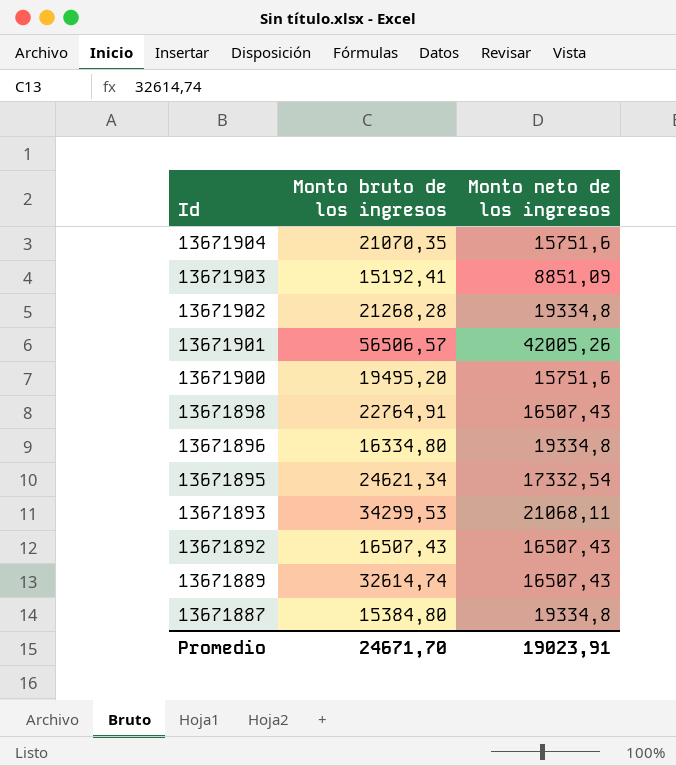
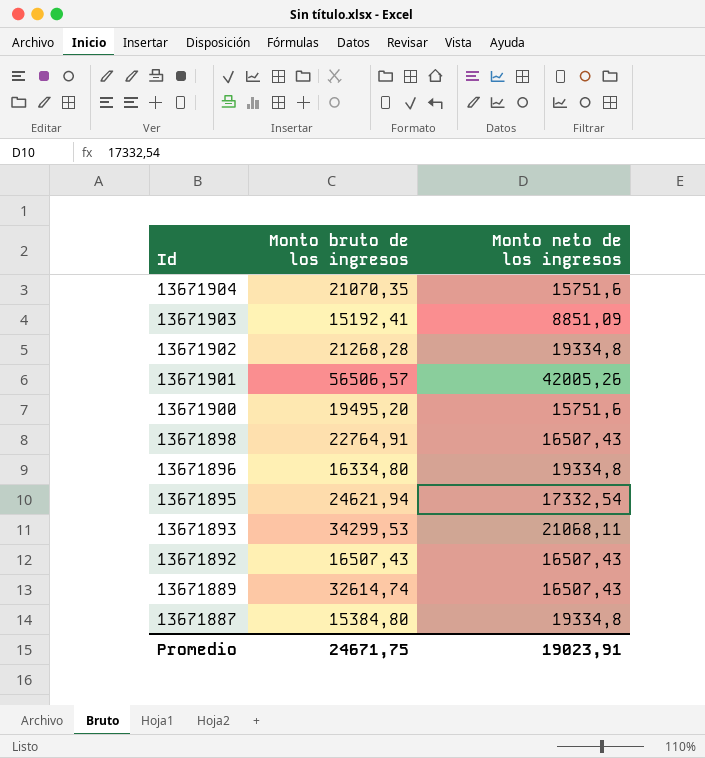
13671895 | Monto bruto de los ingresos: 24621,34 -> 24621,94
Promedio | Monto bruto de los ingresos: 24671,70 -> 24671,75

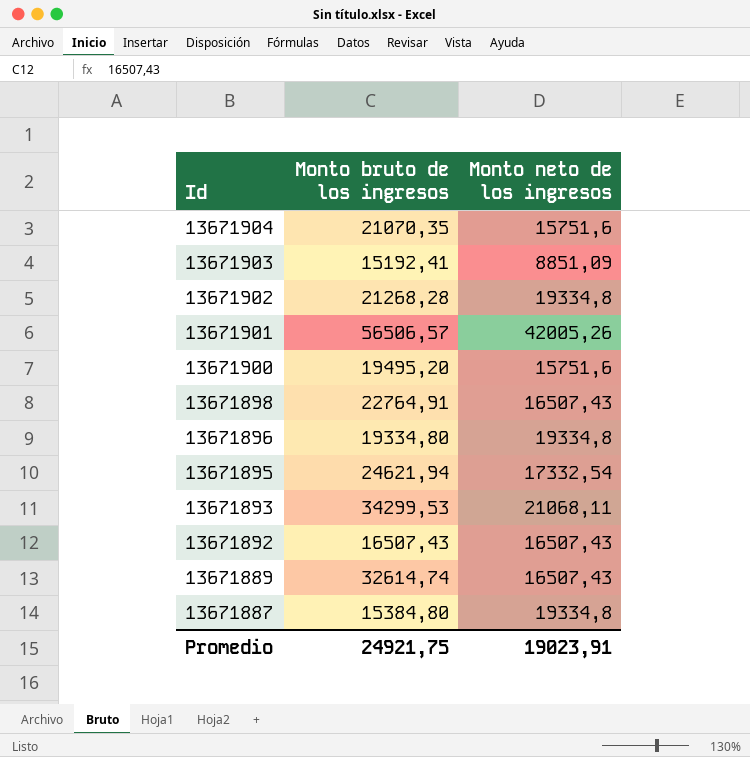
13671896 | Monto bruto de los ingresos: 16334,80 -> 19334,80
Promedio | Monto bruto de los ingresos: 24671,75 -> 24921,75

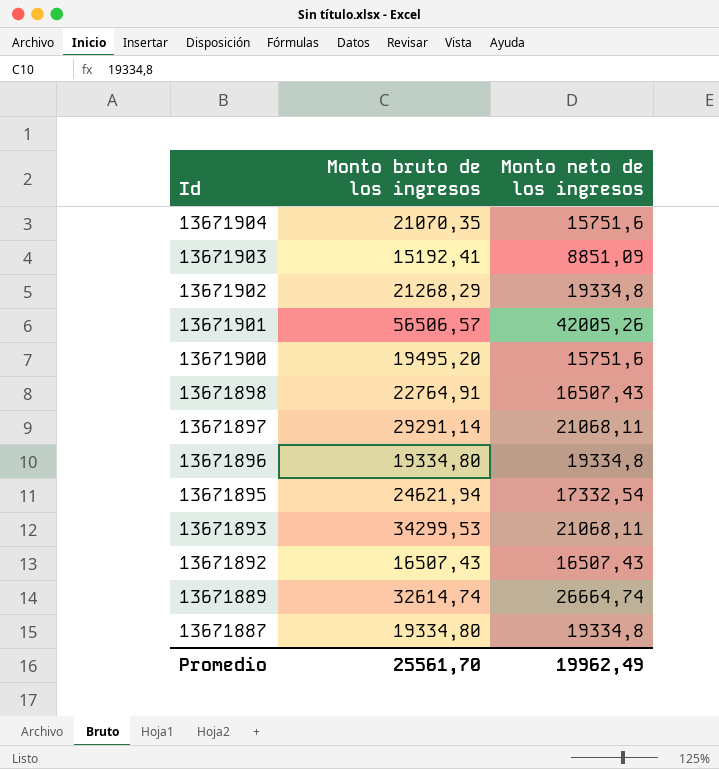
13671902 | Monto bruto de los ingresos: 21268,28 -> 21268,29
row 13671897: none -> 29291,14 | 21068,11
13671889 | Monto neto de los ingresos: 16507,43 -> 26664,74
13671887 | Monto bruto de los ingresos: 15384,80 -> 19334,80
Promedio | Monto bruto de los ingresos: 24921,75 -> 25561,70
Promedio | Monto neto de los ingresos: 19023,91 -> 19962,49

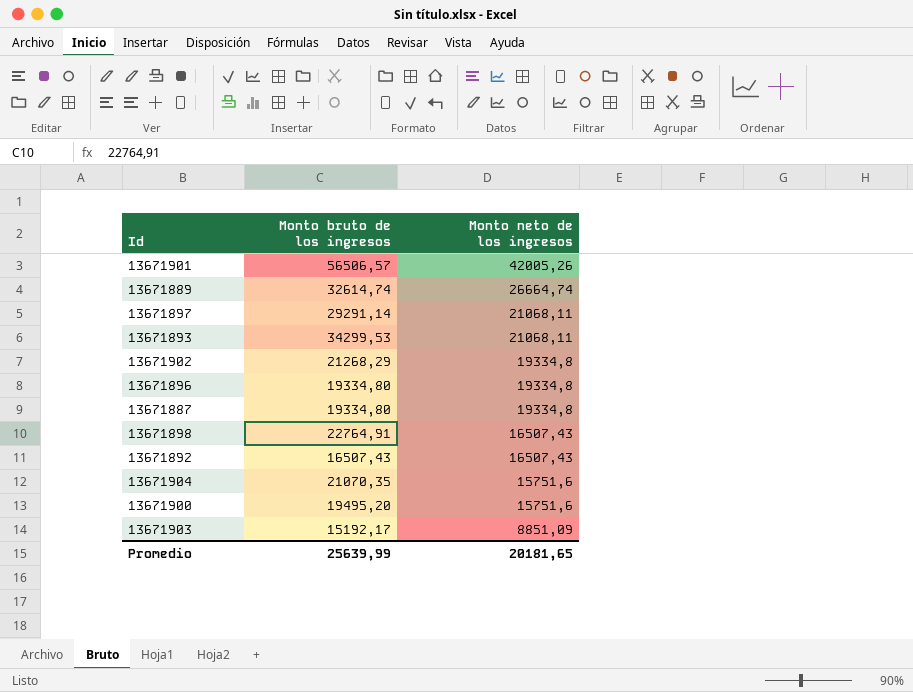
row order: Id descending -> Monto neto de los ingresos descending
row 13671895: 24621,94 | 17332,54 -> none
13671903 | Monto bruto de los ingresos: 15192,41 -> 15192,17
Promedio | Monto bruto de los ingresos: 25561,70 -> 25639,99
Promedio | Monto neto de los ingresos: 19962,49 -> 20181,65

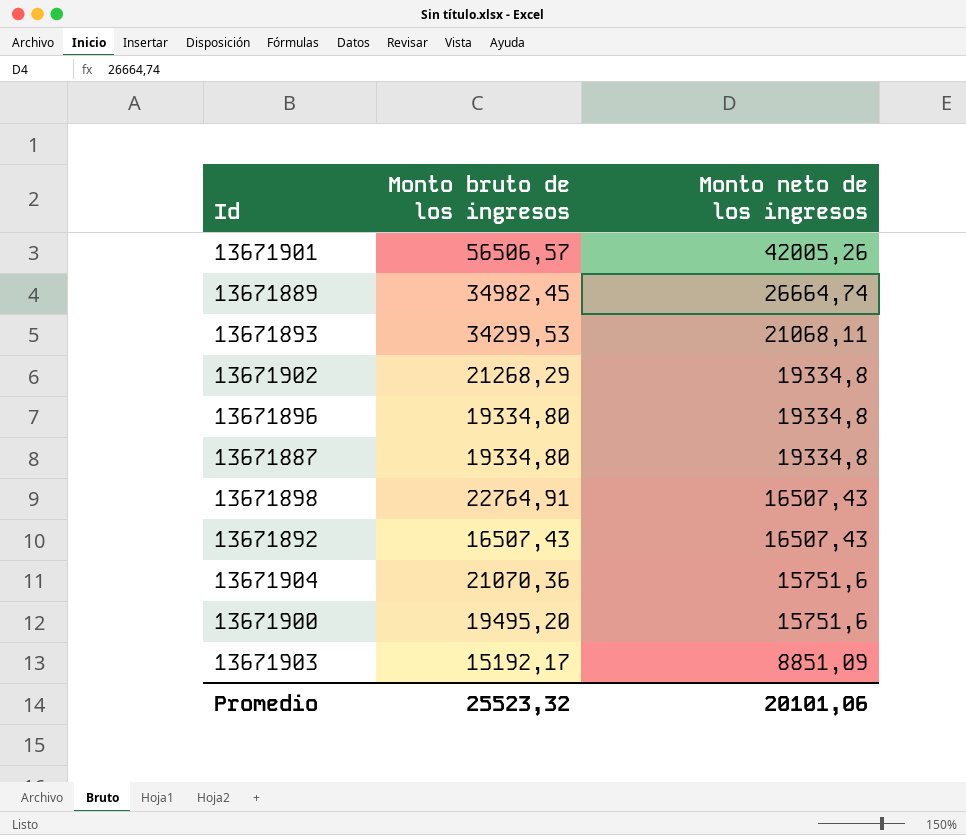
row 13671897: 29291,14 | 21068,11 -> none
13671889 | Monto bruto de los ingresos: 32614,74 -> 34982,45
13671904 | Monto bruto de los ingresos: 21070,35 -> 21070,36
Promedio | Monto bruto de los ingresos: 25639,99 -> 25523,32
Promedio | Monto neto de los ingresos: 20181,65 -> 20101,06

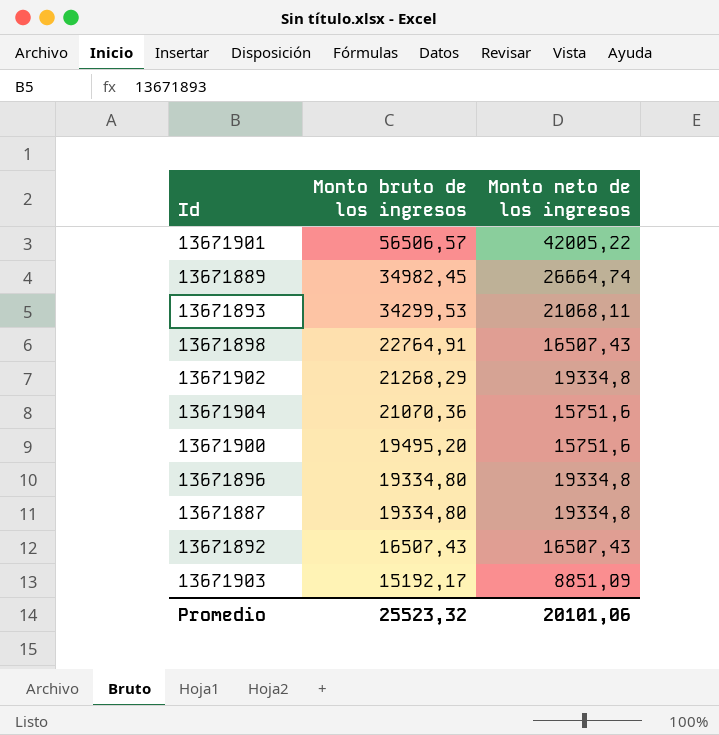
row order: Monto neto de los ingresos descending -> Monto bruto de los ingresos descending
13671901 | Monto neto de los ingresos: 42005,26 -> 42005,22

